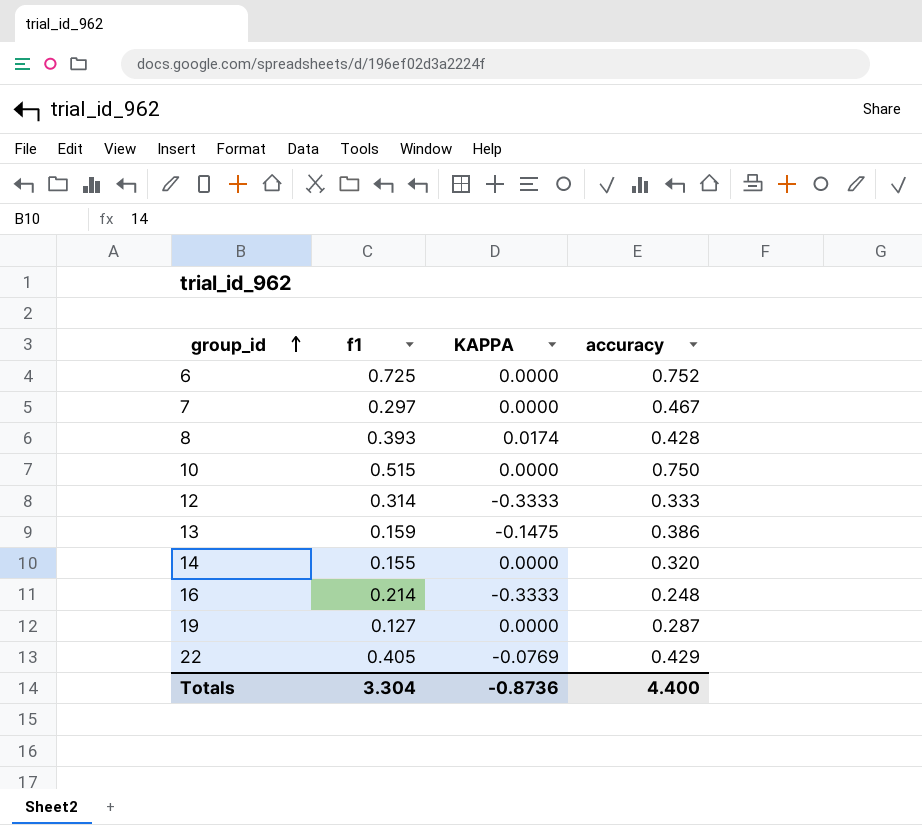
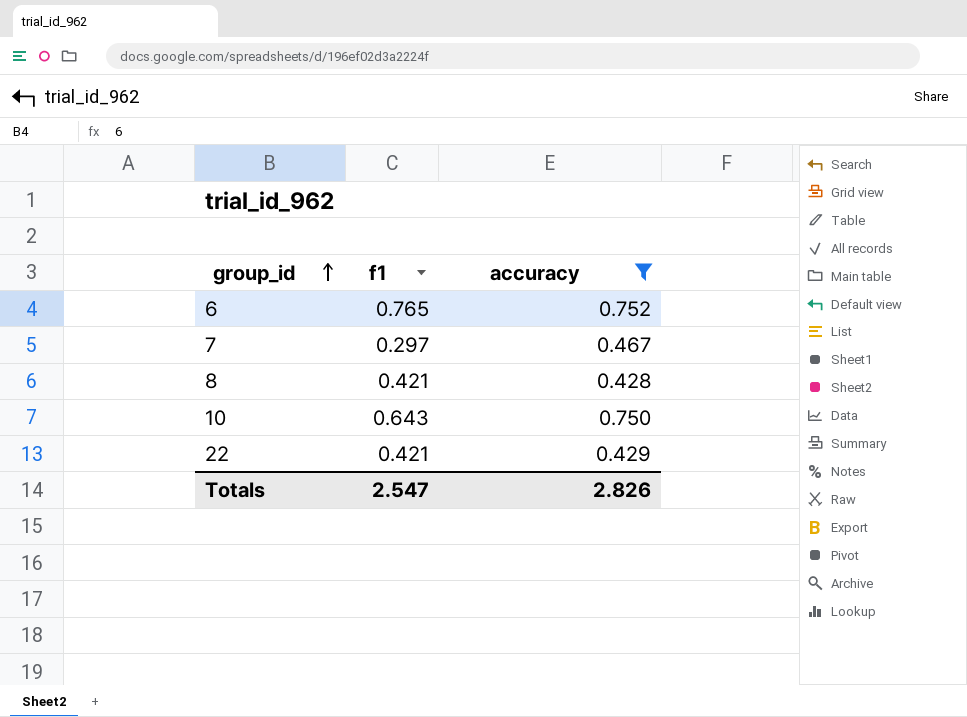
filter: none -> accuracy >= 0.428
column KAPPA | position: 3 -> none
6 | f1: 0.725 -> 0.765
8 | f1: 0.393 -> 0.421
10 | f1: 0.515 -> 0.643
22 | f1: 0.405 -> 0.421
Totals | f1: 3.304 -> 2.547
Totals | accuracy: 4.400 -> 2.826

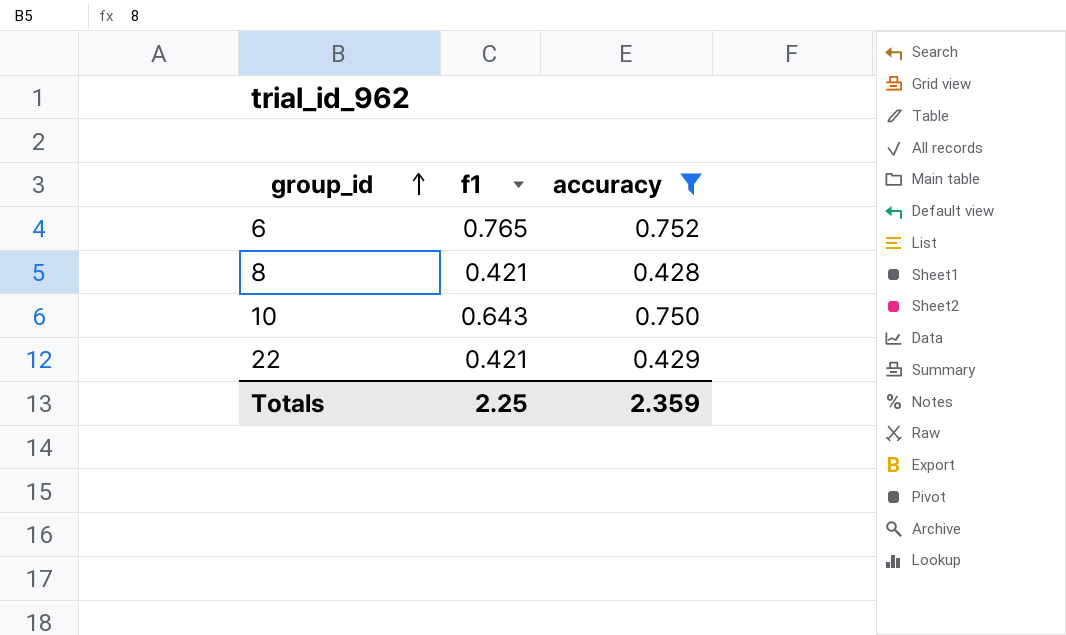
row 7: 0.297 | 0.467 -> none
Totals | f1: 2.547 -> 2.25
Totals | accuracy: 2.826 -> 2.359

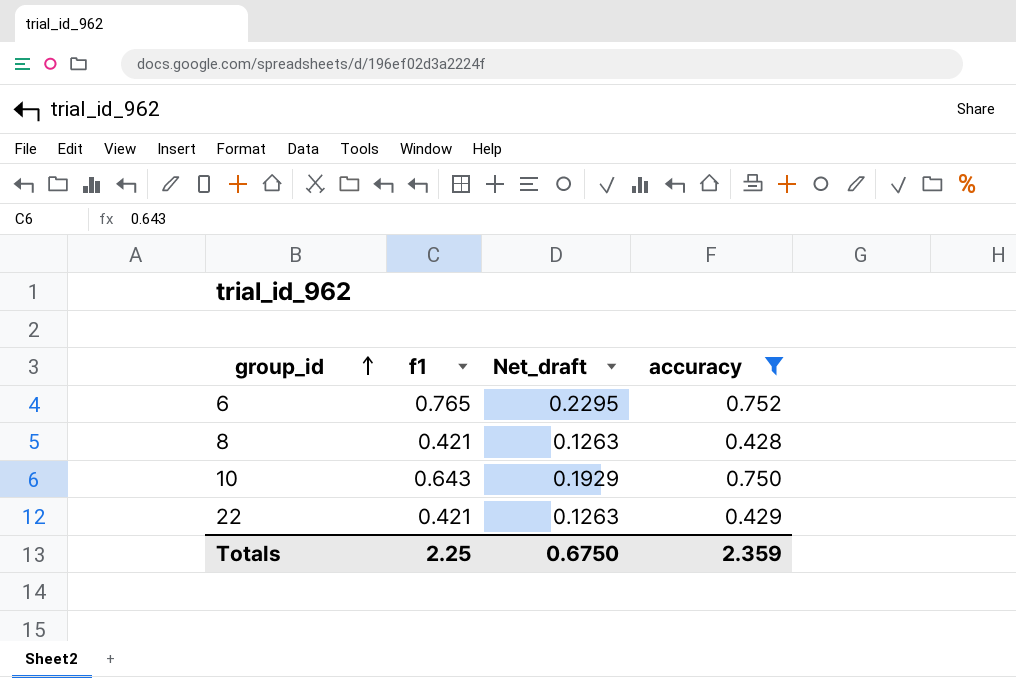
column Net_draft | formula: none -> [f1] * 0.3

